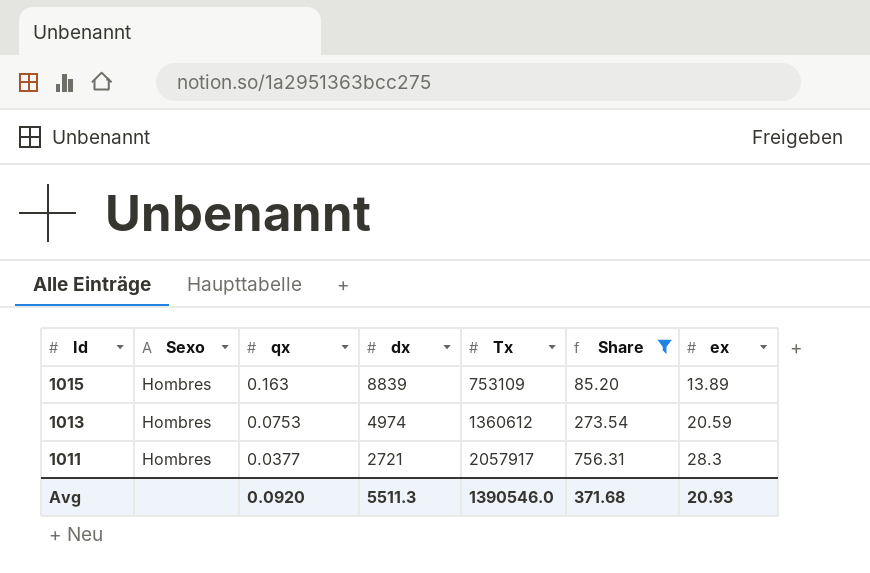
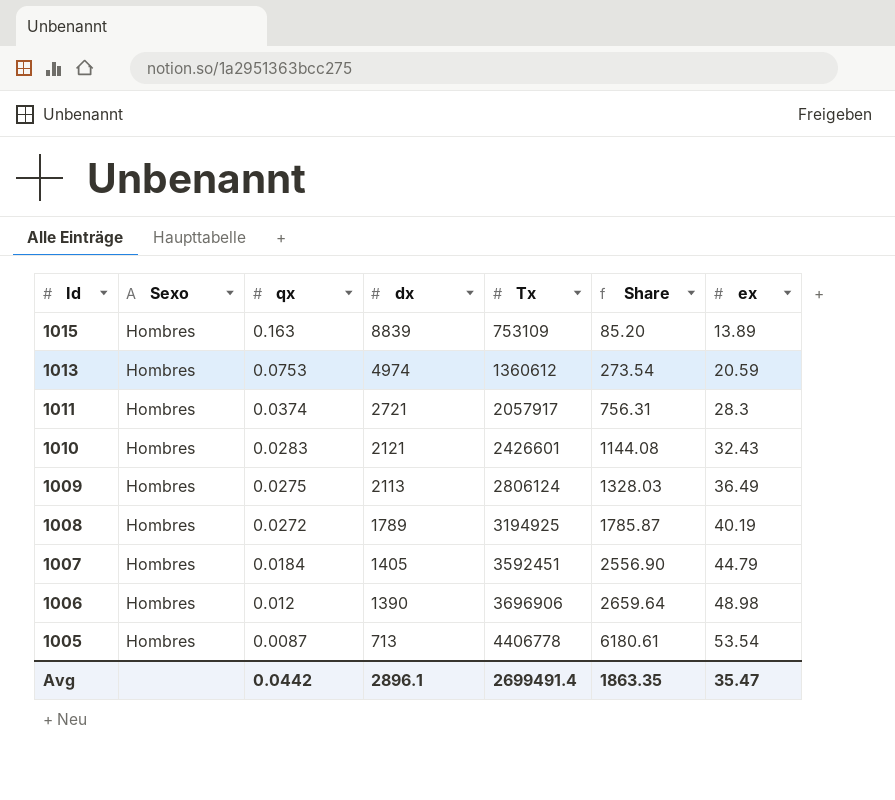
filter: Share <= 756.31 -> none
1011 | qx: 0.0377 -> 0.0374
Avg | qx: 0.0920 -> 0.0442
Avg | dx: 5511.3 -> 2896.1
Avg | Tx: 1390546.0 -> 2699491.4
Avg | Share: 371.68 -> 1863.35
Avg | ex: 20.93 -> 35.47

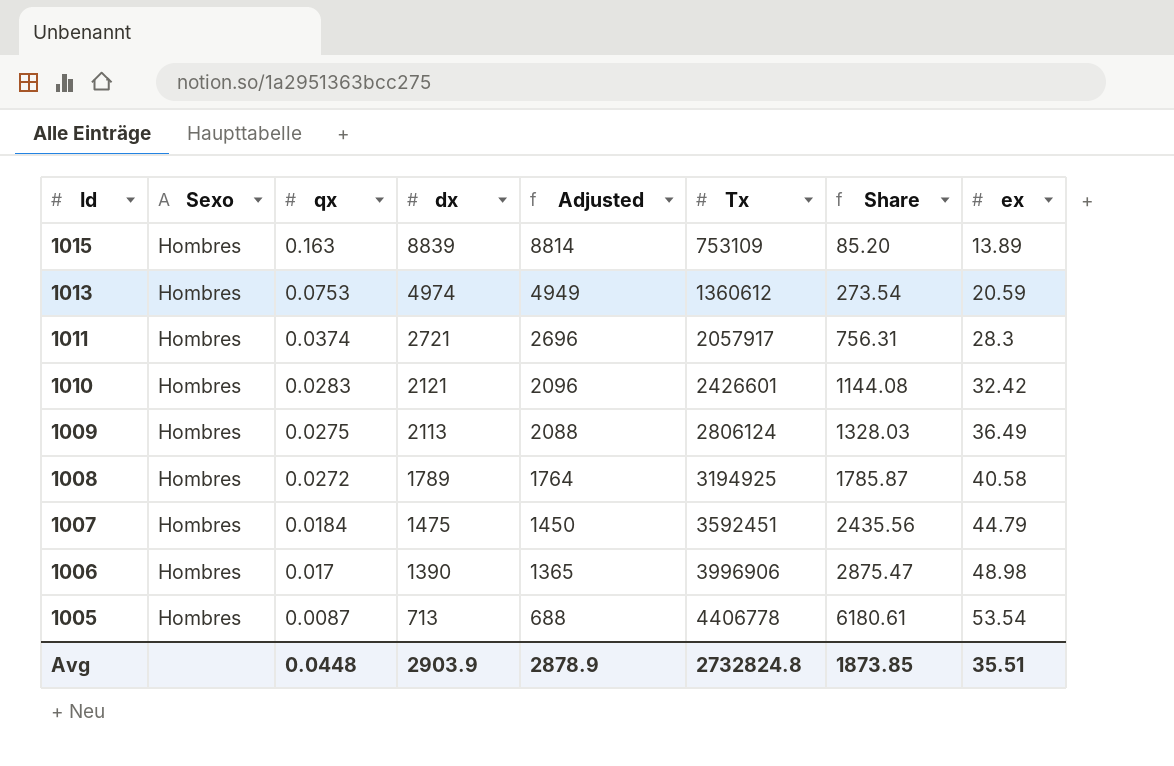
column Adjusted | formula: none -> [dx] - 25
1010 | ex: 32.43 -> 32.42
1008 | ex: 40.19 -> 40.58
1007 | dx: 1405 -> 1475
1007 | Share: 2556.90 -> 2435.56
1006 | qx: 0.012 -> 0.017
1006 | Tx: 3696906 -> 3996906
1006 | Share: 2659.64 -> 2875.47
Avg | qx: 0.0442 -> 0.0448
Avg | dx: 2896.1 -> 2903.9
Avg | Tx: 2699491.4 -> 2732824.8
Avg | Share: 1863.35 -> 1873.85
Avg | ex: 35.47 -> 35.51

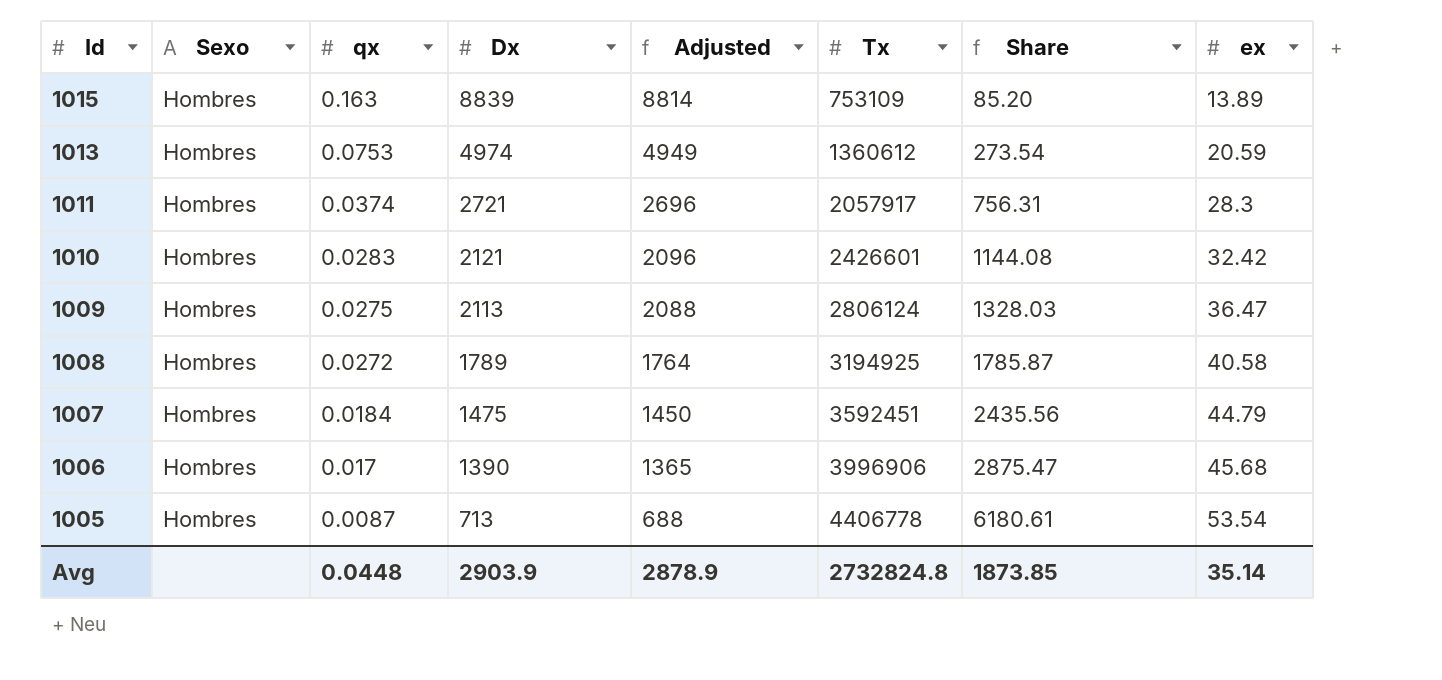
column name: dx -> Dx
1009 | ex: 36.49 -> 36.47
1006 | ex: 48.98 -> 45.68
Avg | ex: 35.51 -> 35.14

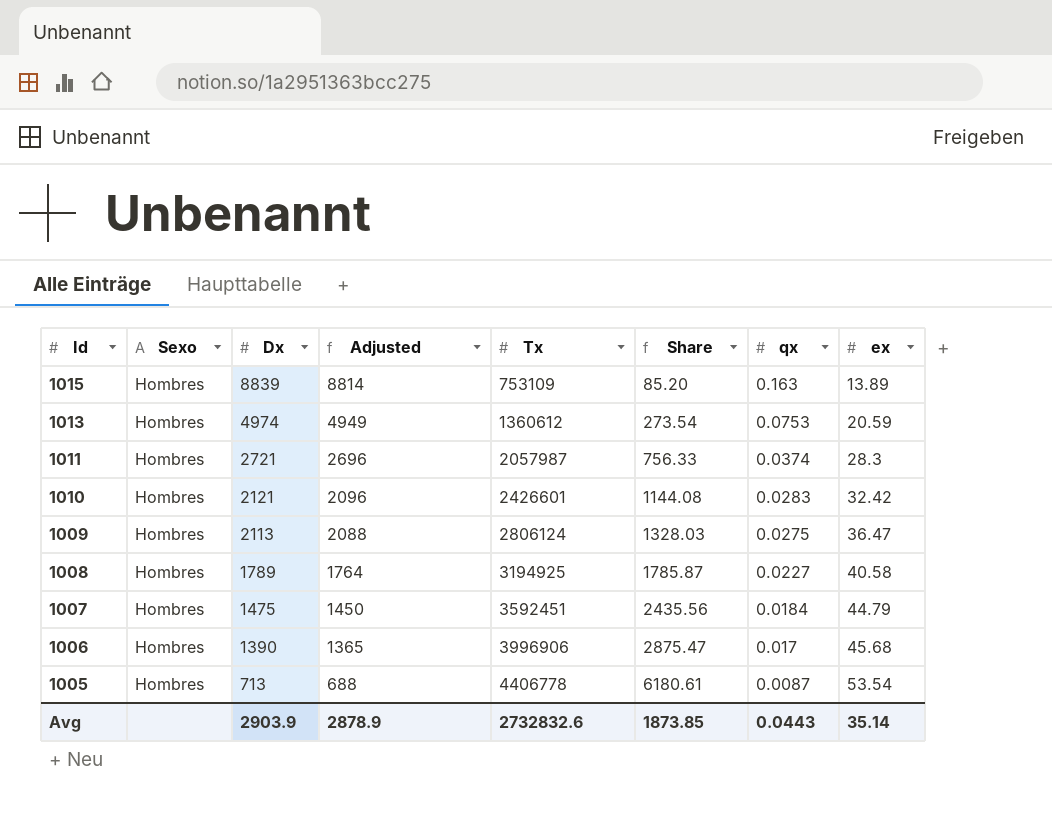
column qx | position: 3 -> 7
1011 | Tx: 2057917 -> 2057987
1011 | Share: 756.31 -> 756.33
1008 | qx: 0.0272 -> 0.0227
Avg | Tx: 2732824.8 -> 2732832.6
Avg | qx: 0.0448 -> 0.0443

